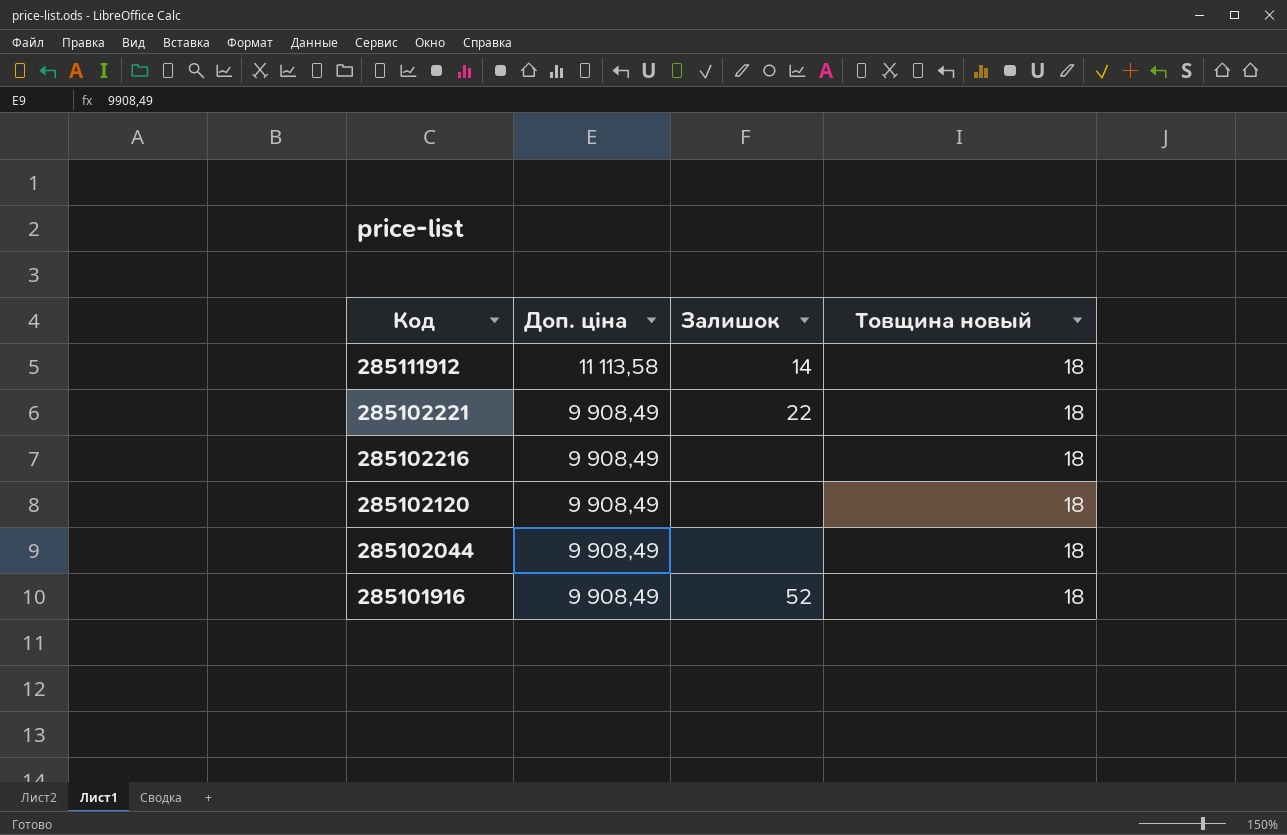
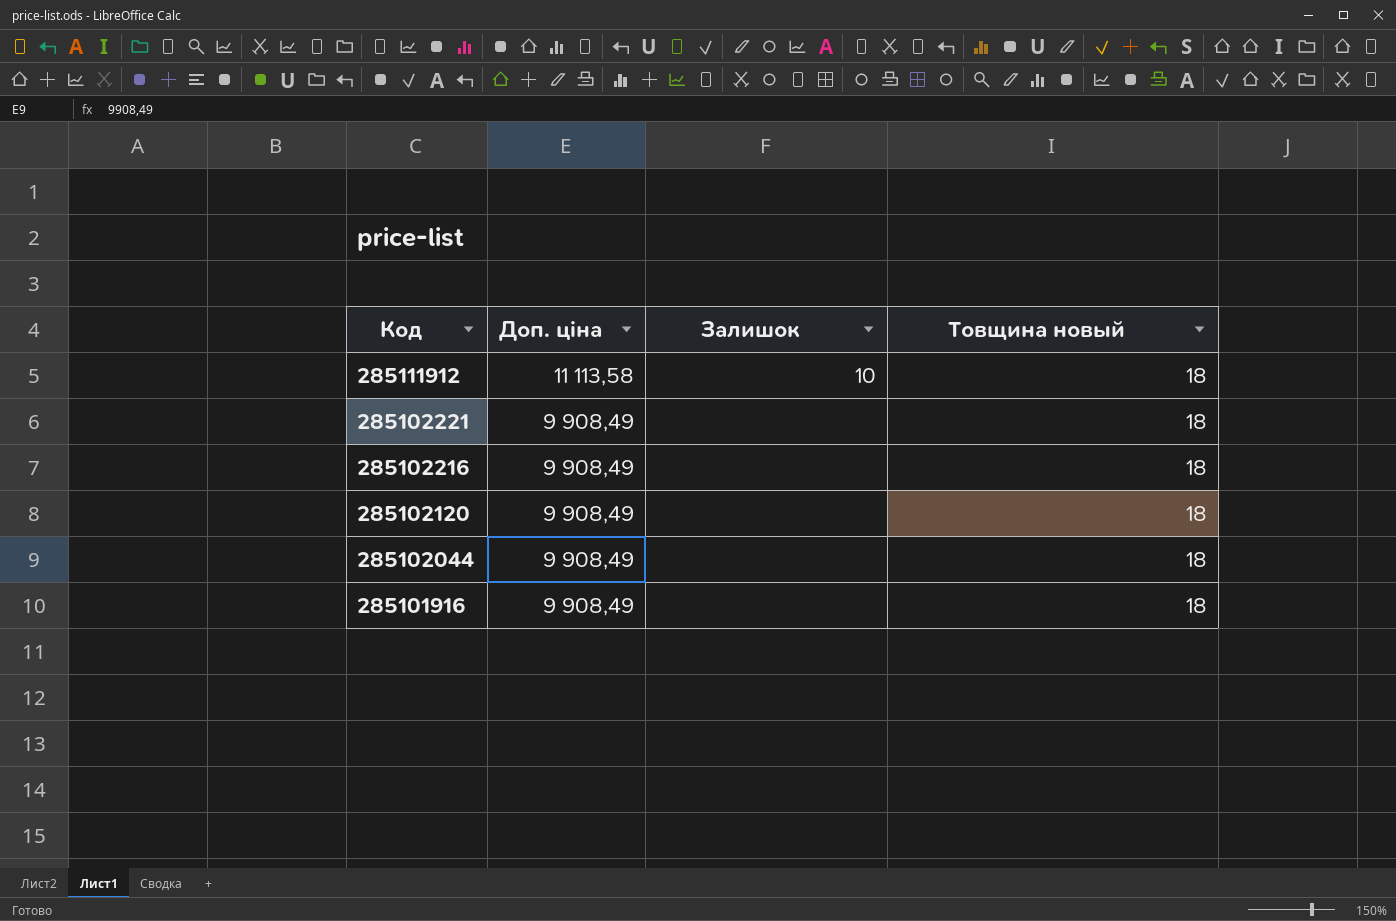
285111912 | Залишок: 14 -> 10
285102221 | Залишок: 22 -> none
285101916 | Залишок: 52 -> none

